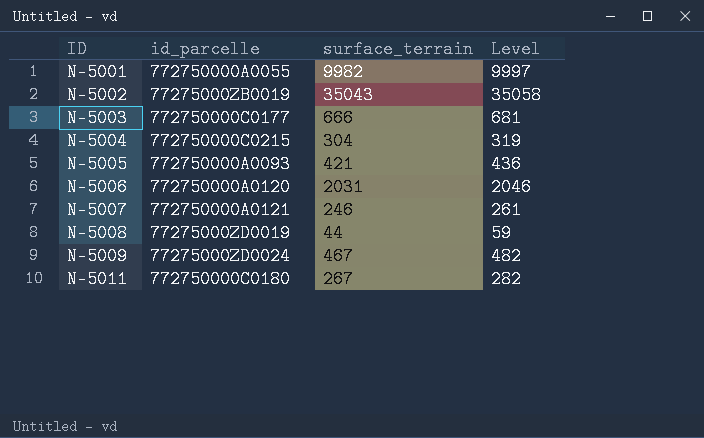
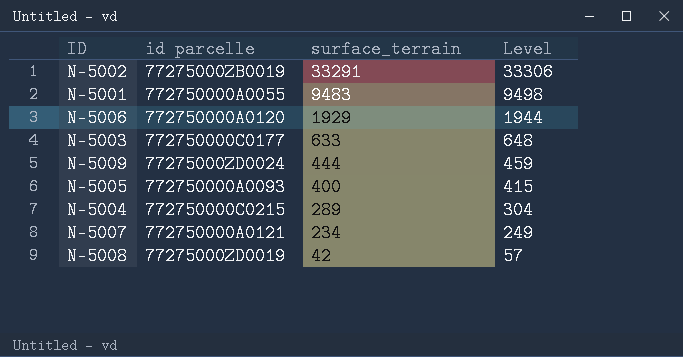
row order: ID ascending -> surface_terrain descending
column name: id_parcelle -> id parcelle
row N-5011: 772750000C0180 | 267 | 282 -> none
N-5002 | surface_terrain: 35043 -> 33291
N-5002 | Level: 35058 -> 33306
N-5001 | surface_terrain: 9982 -> 9483
N-5001 | Level: 9997 -> 9498
N-5006 | surface_terrain: 2031 -> 1929
N-5006 | Level: 2046 -> 1944
N-5003 | surface_terrain: 666 -> 633
N-5003 | Level: 681 -> 648
N-5009 | surface_terrain: 467 -> 444
N-5009 | Level: 482 -> 459
N-5005 | surface_terrain: 421 -> 400
N-5005 | Level: 436 -> 415
N-5004 | surface_terrain: 304 -> 289
N-5004 | Level: 319 -> 304
N-5007 | surface_terrain: 246 -> 234
N-5007 | Level: 261 -> 249
N-5008 | surface_terrain: 44 -> 42
N-5008 | Level: 59 -> 57

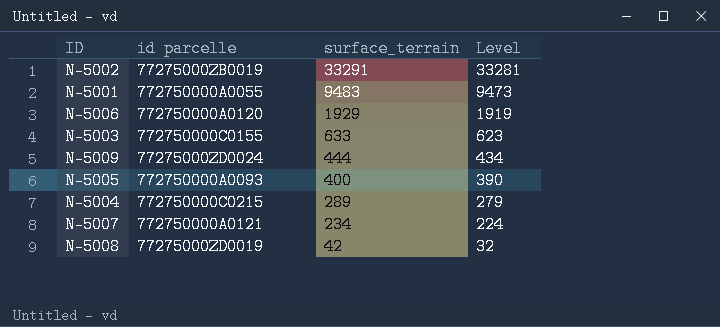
column Level | formula: [surface_terrain] + 15 -> [surface_terrain] - 10
N-5003 | id parcelle: 772750000C0177 -> 772750000C0155

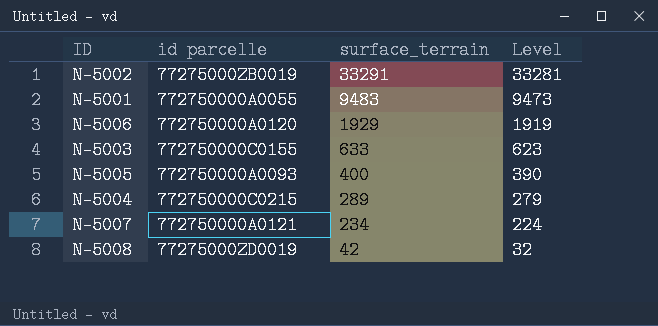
row N-5009: 77275000ZD0024 | 444 | 434 -> none

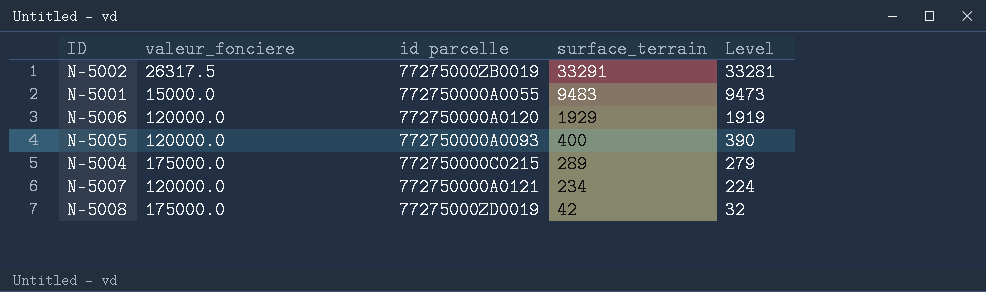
column valeur_fonciere | position: none -> 2
row N-5003: 772750000C0155 | 633 | 623 -> none

